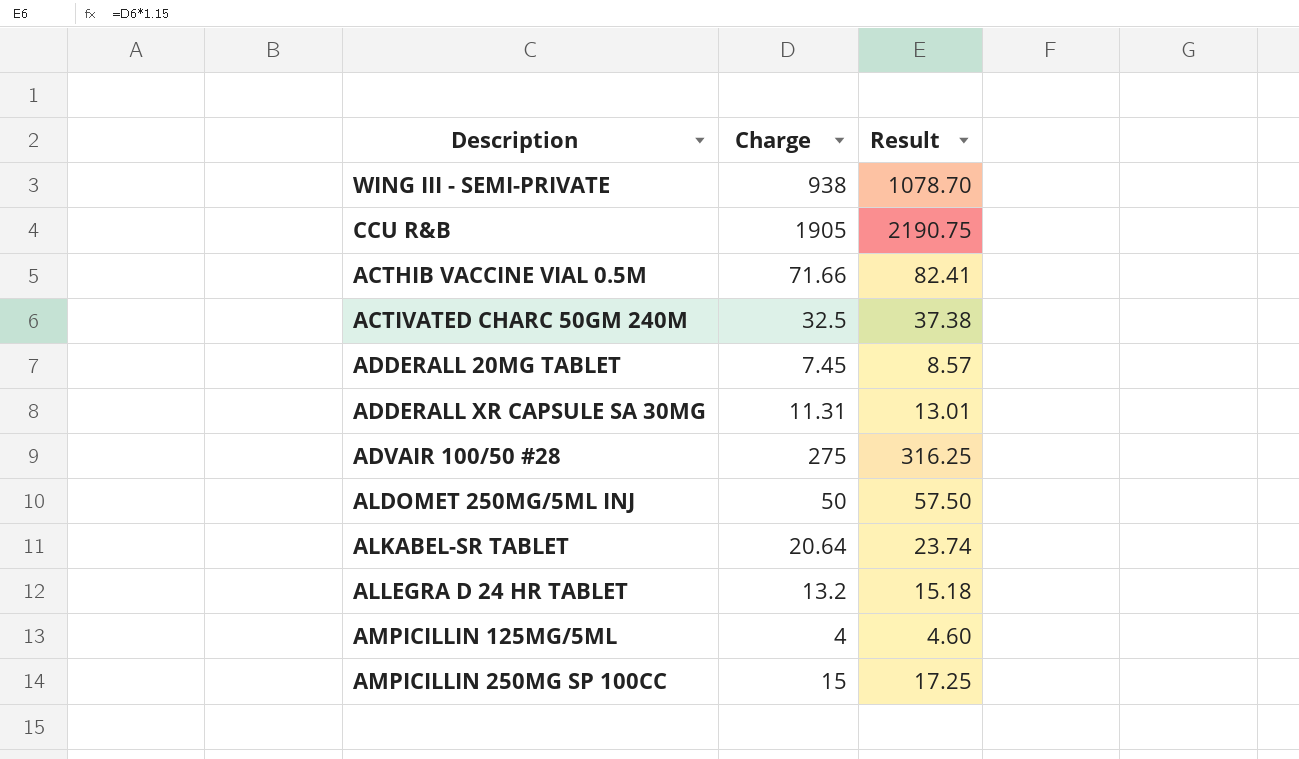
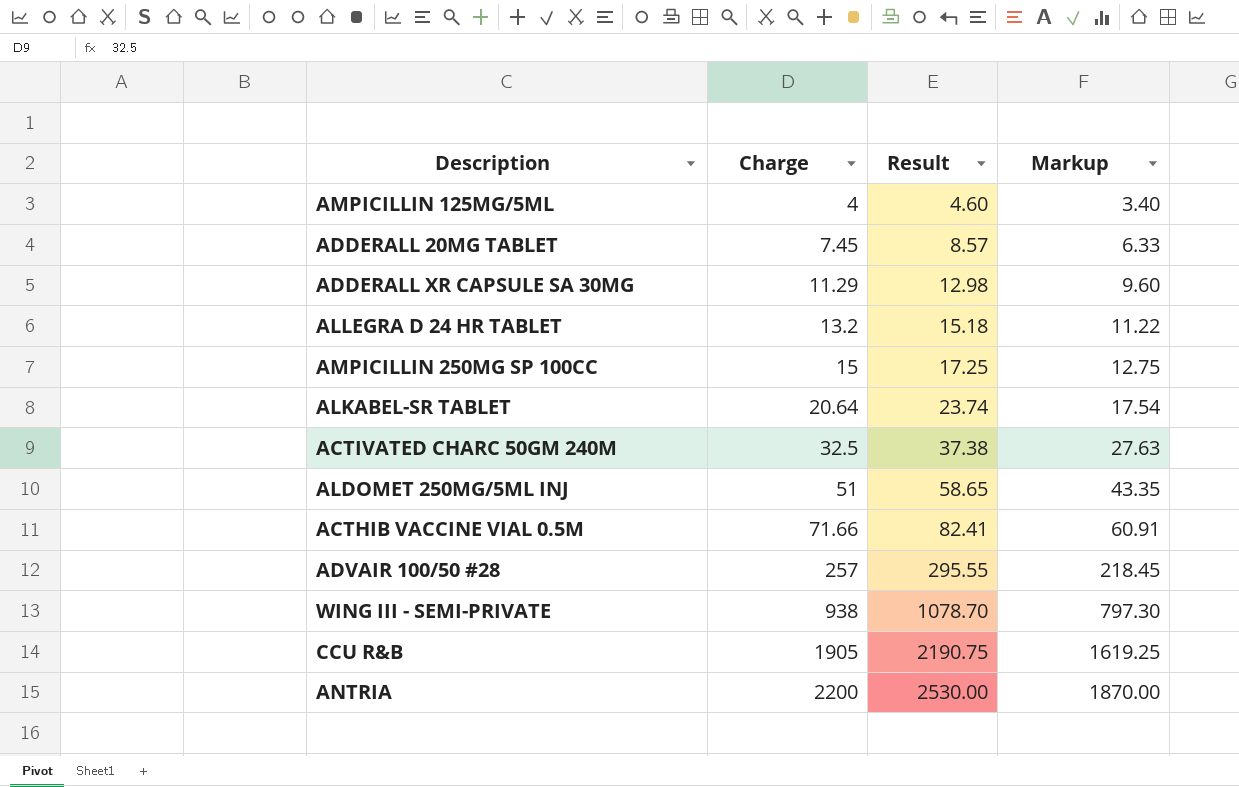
row order: none -> Charge ascending
column Markup | formula: none -> [Charge] * 0.85
ADDERALL XR CAPSULE SA 30MG | Charge: 11.31 -> 11.29
ADDERALL XR CAPSULE SA 30MG | Result: 13.01 -> 12.98
ALDOMET 250MG/5ML INJ | Charge: 50 -> 51
ALDOMET 250MG/5ML INJ | Result: 57.50 -> 58.65
ADVAIR 100/50 #28 | Charge: 275 -> 257
ADVAIR 100/50 #28 | Result: 316.25 -> 295.55
row ANTRIA: none -> 2200 | 2530.00 | 1870.00

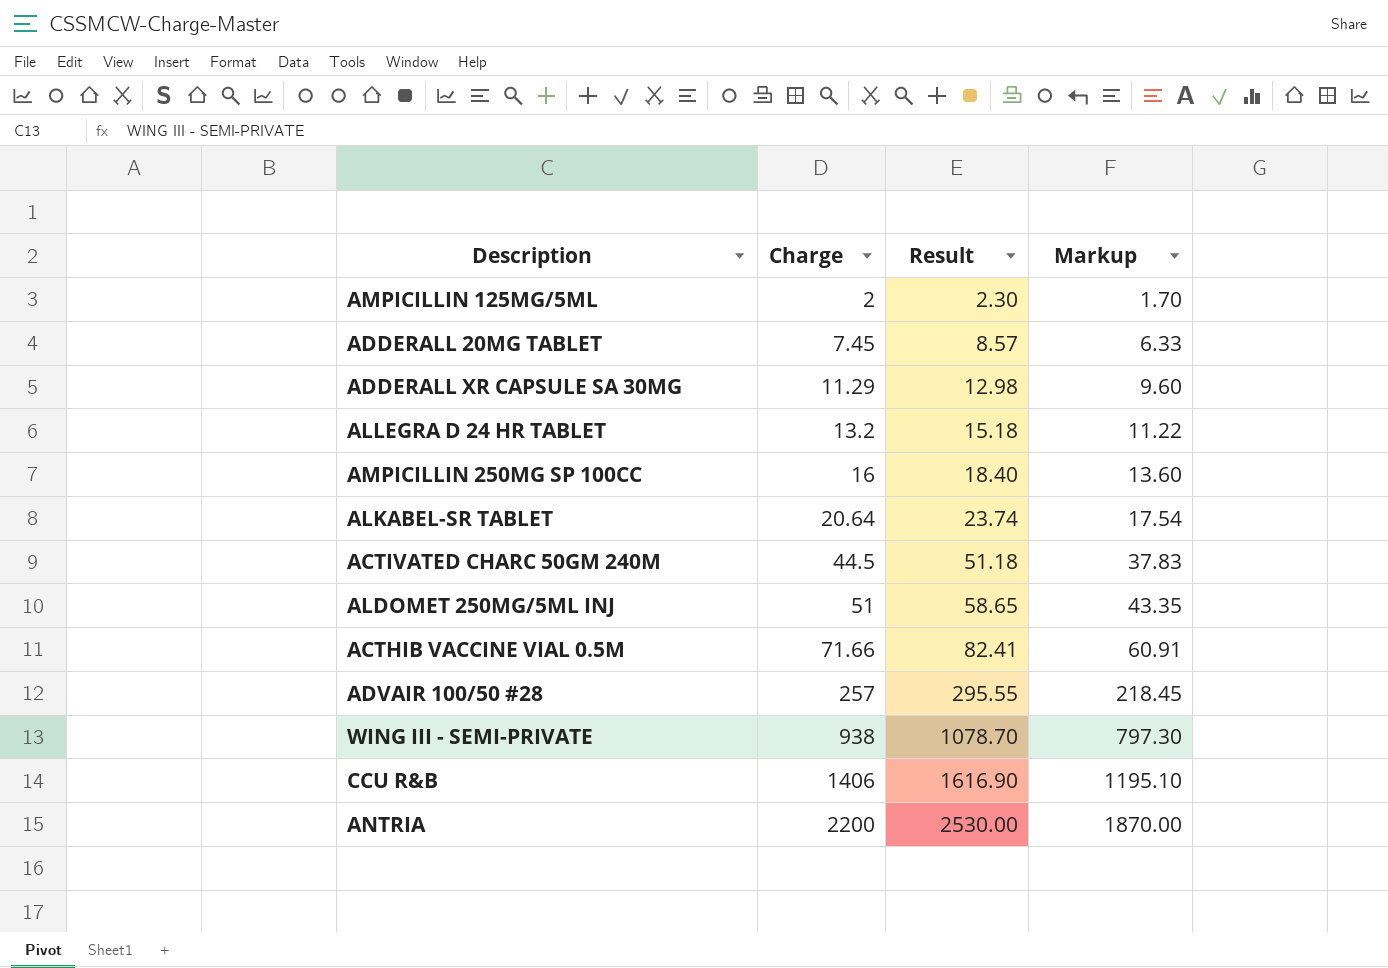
AMPICILLIN 125MG/5ML | Charge: 4 -> 2
AMPICILLIN 125MG/5ML | Result: 4.60 -> 2.30
AMPICILLIN 125MG/5ML | Markup: 3.40 -> 1.70
AMPICILLIN 250MG SP 100CC | Charge: 15 -> 16
AMPICILLIN 250MG SP 100CC | Result: 17.25 -> 18.40
AMPICILLIN 250MG SP 100CC | Markup: 12.75 -> 13.60
ACTIVATED CHARC 50GM 240M | Charge: 32.5 -> 44.5
ACTIVATED CHARC 50GM 240M | Result: 37.38 -> 51.18
ACTIVATED CHARC 50GM 240M | Markup: 27.63 -> 37.83
CCU R&B | Charge: 1905 -> 1406
CCU R&B | Result: 2190.75 -> 1616.90
CCU R&B | Markup: 1619.25 -> 1195.10

